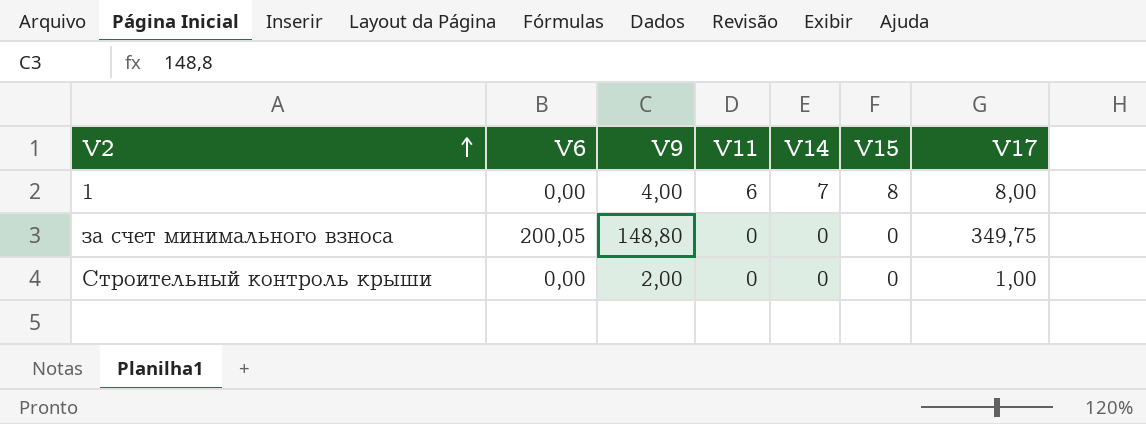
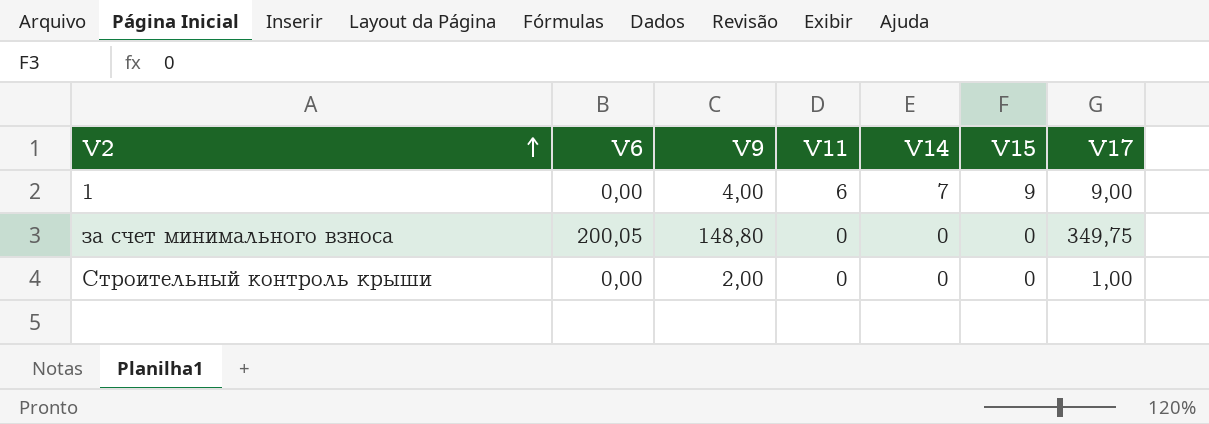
1 | V15: 8 -> 9
1 | V17: 8,00 -> 9,00

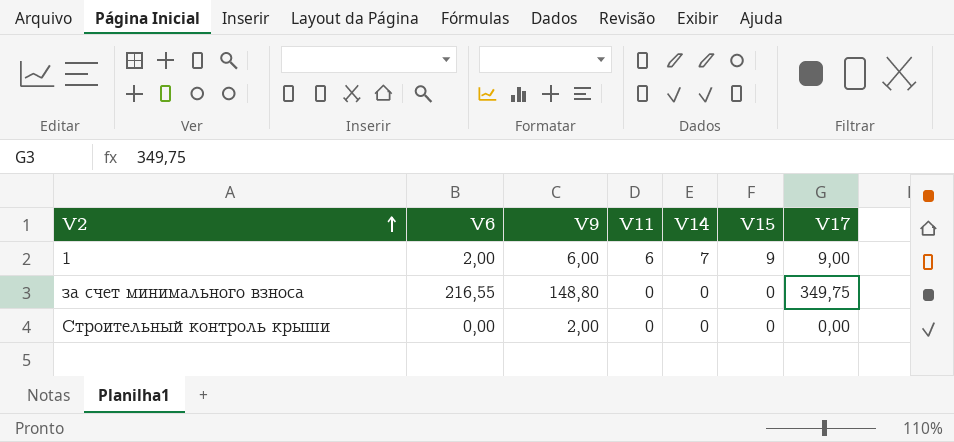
1 | V6: 0,00 -> 2,00
1 | V9: 4,00 -> 6,00
за счет минимального взноса | V6: 200,05 -> 216,55
Строительный контроль крыши | V17: 1,00 -> 0,00

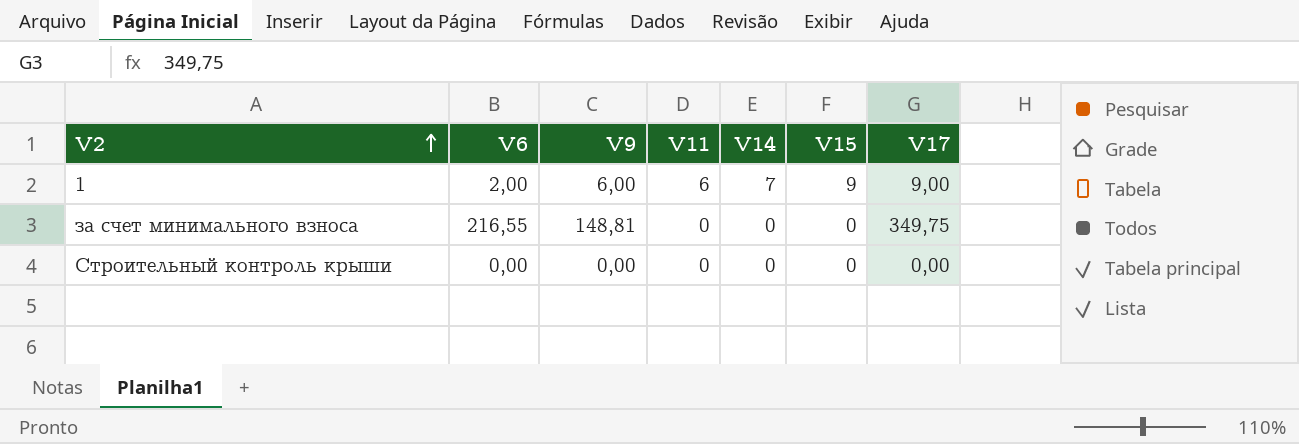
за счет минимального взноса | V9: 148,80 -> 148,81
Строительный контроль крыши | V9: 2,00 -> 0,00

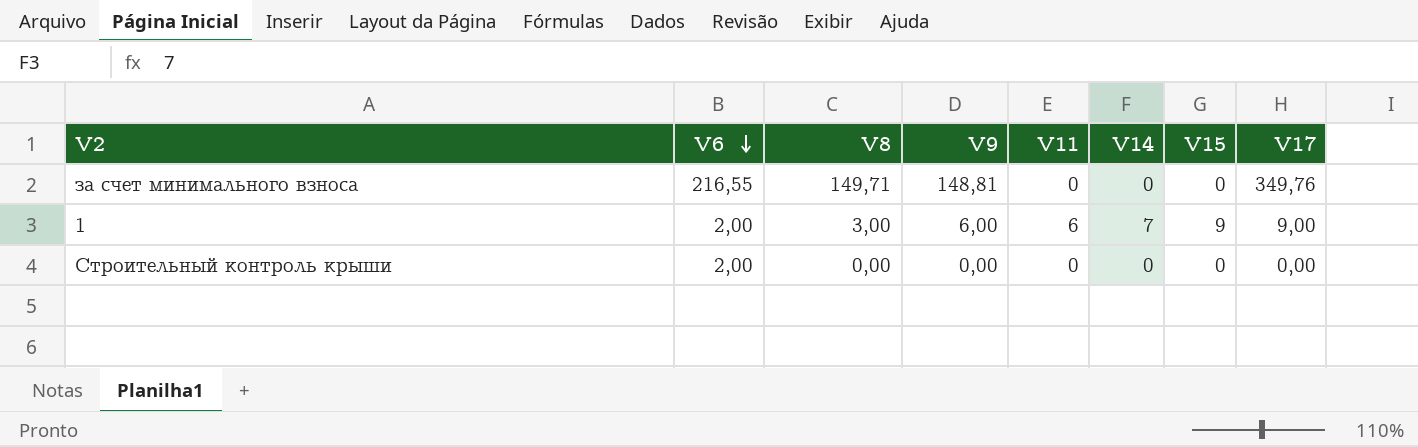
row order: V2 ascending -> V6 descending
column V8 | position: none -> 3
за счет минимального взноса | V17: 349,75 -> 349,76
Строительный контроль крыши | V6: 0,00 -> 2,00

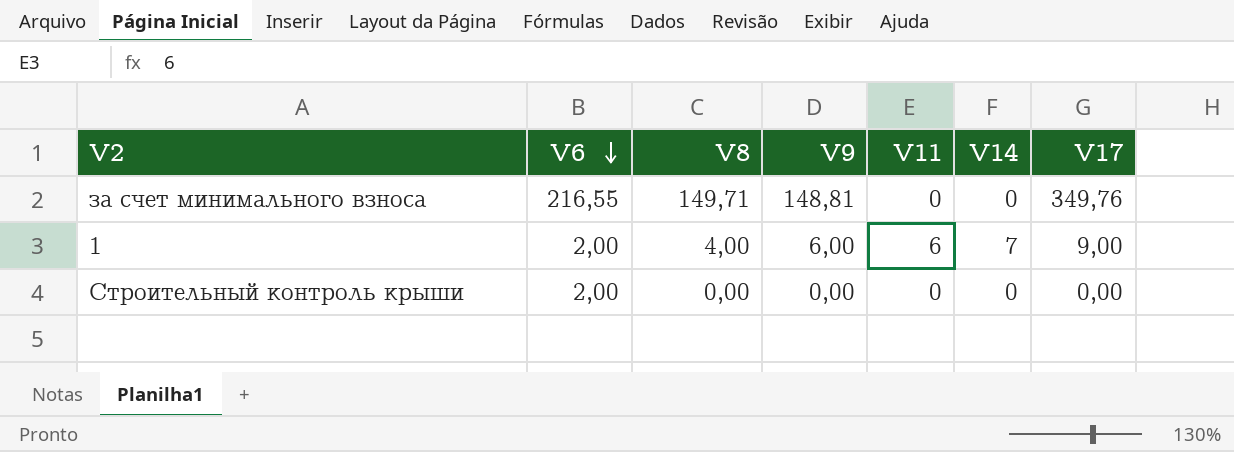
column V15 | position: 7 -> none
1 | V8: 3,00 -> 4,00

